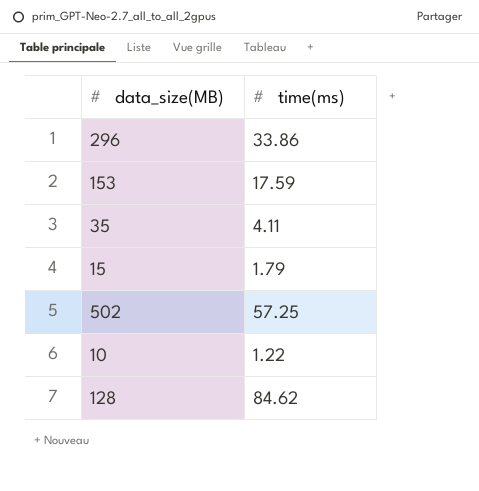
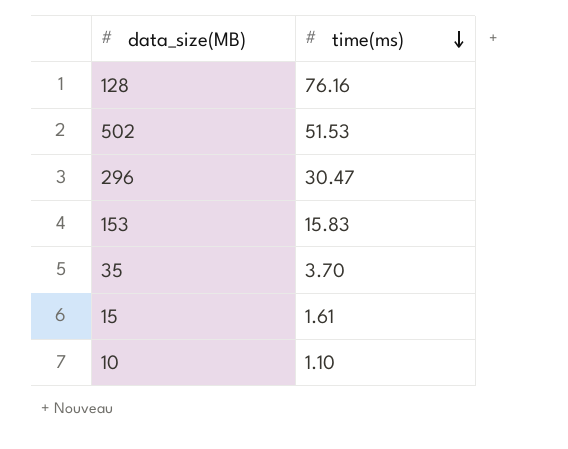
row order: none -> time(ms) descending
128 | time(ms): 84.62 -> 76.16
502 | time(ms): 57.25 -> 51.53
296 | time(ms): 33.86 -> 30.47
153 | time(ms): 17.59 -> 15.83
35 | time(ms): 4.11 -> 3.70
15 | time(ms): 1.79 -> 1.61
10 | time(ms): 1.22 -> 1.10

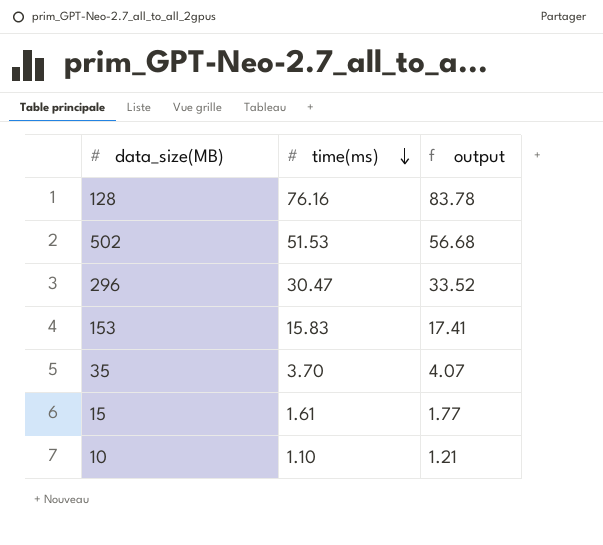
column output | formula: none -> [time(ms)] * 1.1

